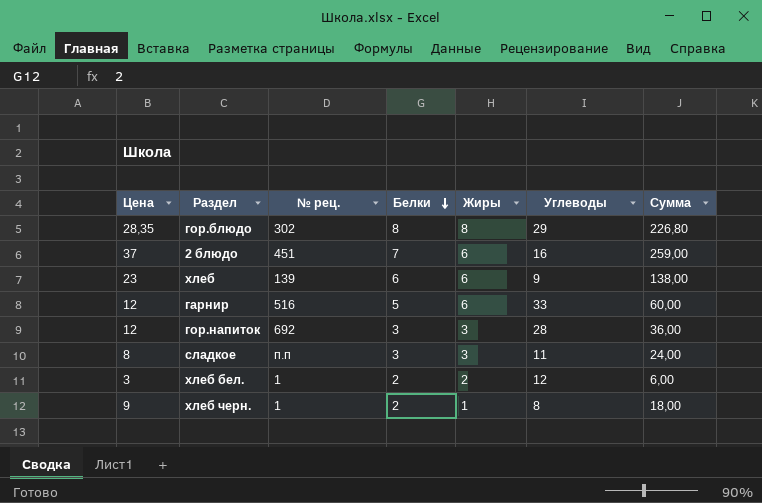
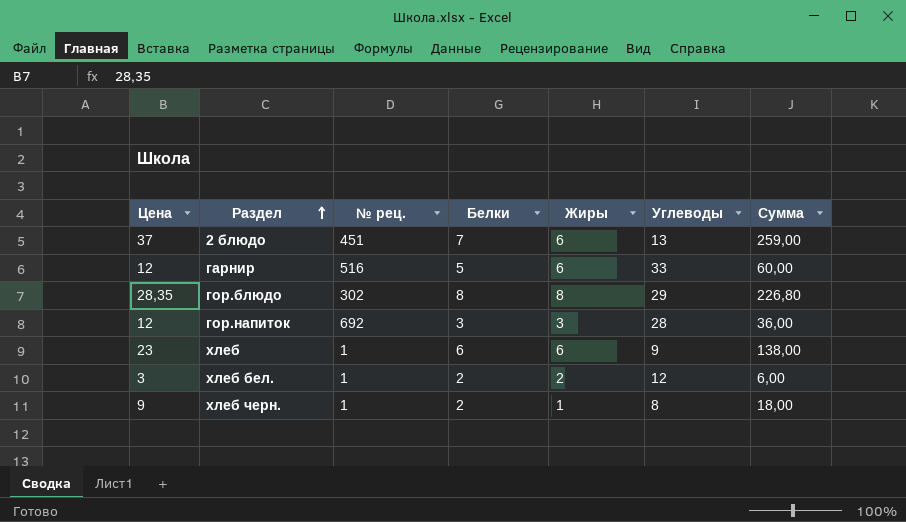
row order: Белки descending -> Раздел ascending
row сладкое: 8 | п.п | 3 | 3 | 11 | 24,00 -> none
2 блюдо | Углеводы: 16 -> 13
хлеб | № рец.: 139 -> 1

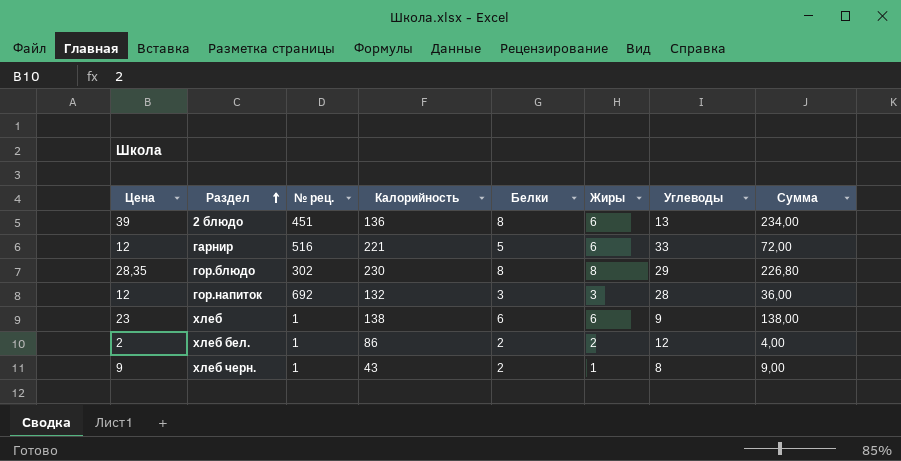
column Калорийность | position: none -> 4
column Сумма | formula: [Цена] * [Белки] -> [Цена] * [Жиры]
2 блюдо | Цена: 37 -> 39
2 блюдо | Белки: 7 -> 8
хлеб бел. | Цена: 3 -> 2

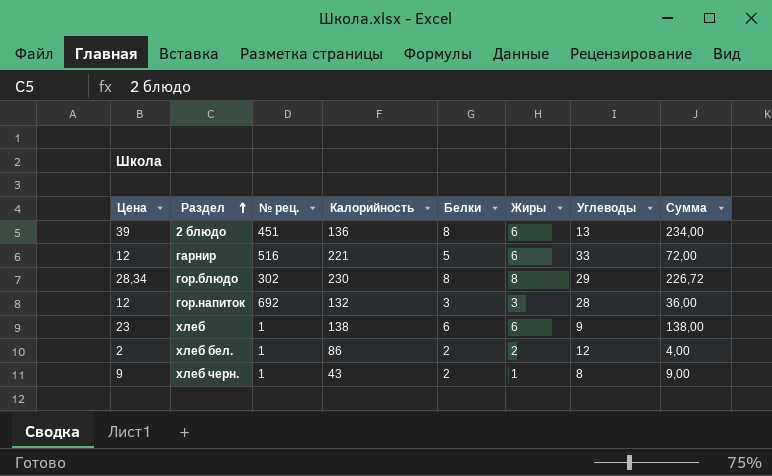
гор.блюдо | Цена: 28,35 -> 28,34
гор.блюдо | Сумма: 226,80 -> 226,72

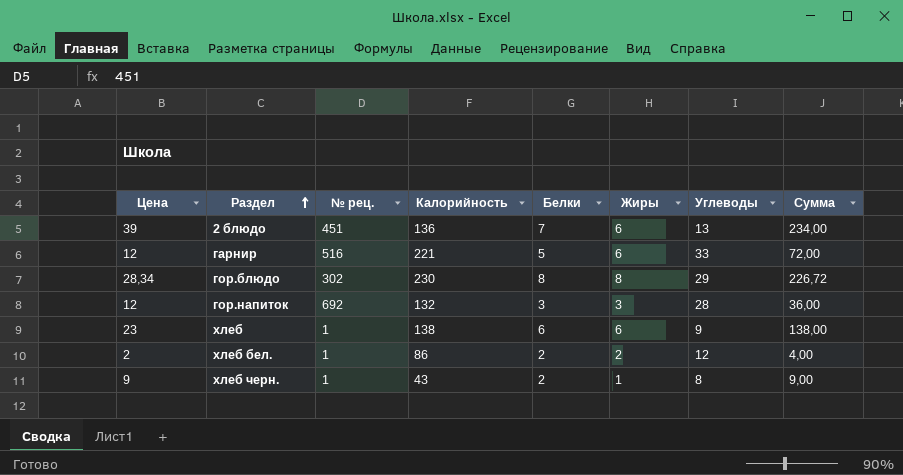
2 блюдо | Белки: 8 -> 7

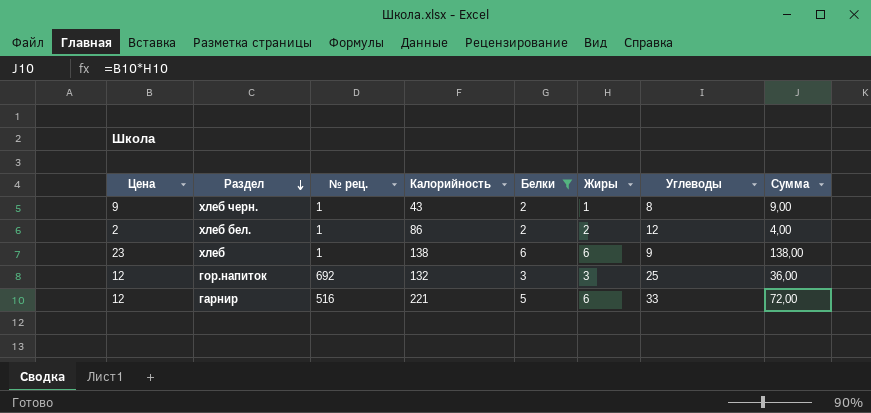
filter: none -> Белки <= 6
row order: Раздел ascending -> Раздел descending
гор.напиток | Углеводы: 28 -> 25

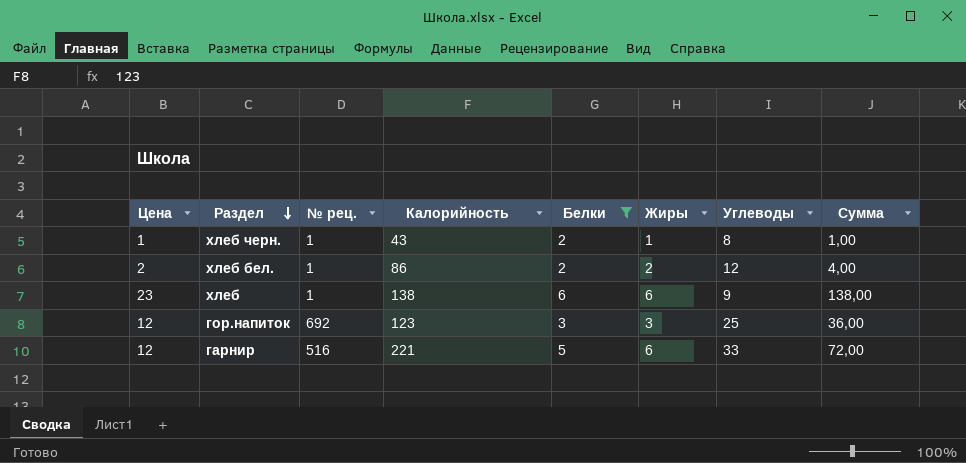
хлеб черн. | Цена: 9 -> 1
хлеб черн. | Сумма: 9,00 -> 1,00
гор.напиток | Калорийность: 132 -> 123

